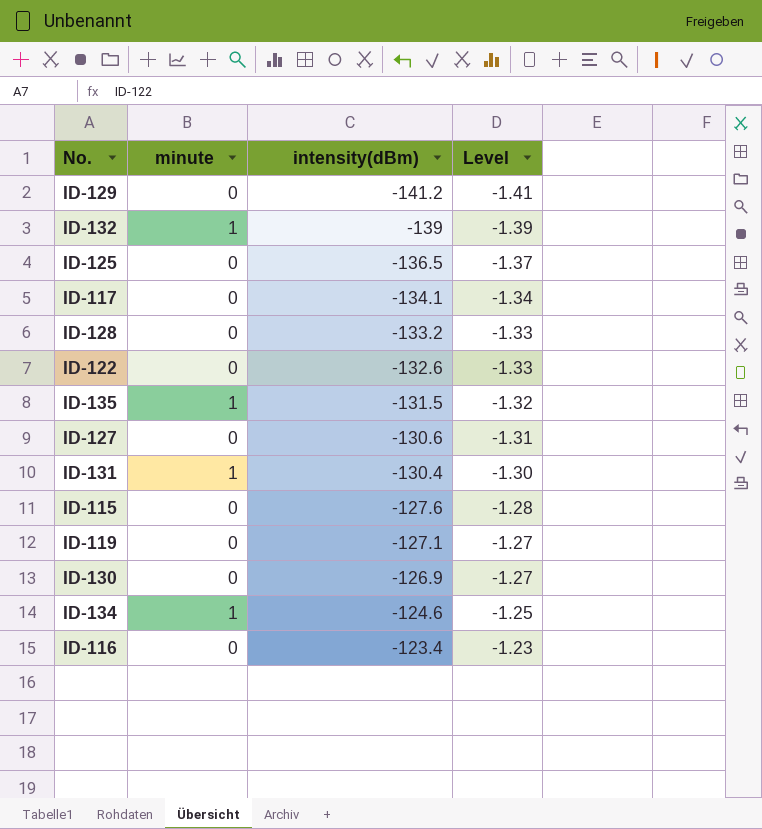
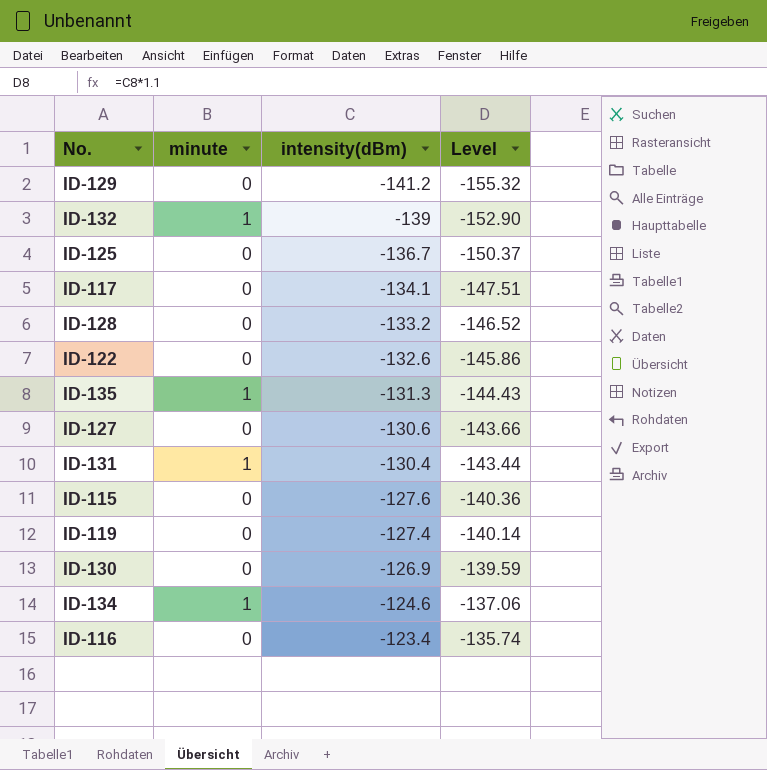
column Level | formula: [intensity(dBm)] * 0.01 -> [intensity(dBm)] * 1.1
ID-125 | intensity(dBm): -136.5 -> -136.7
ID-135 | intensity(dBm): -131.5 -> -131.3
ID-119 | intensity(dBm): -127.1 -> -127.4

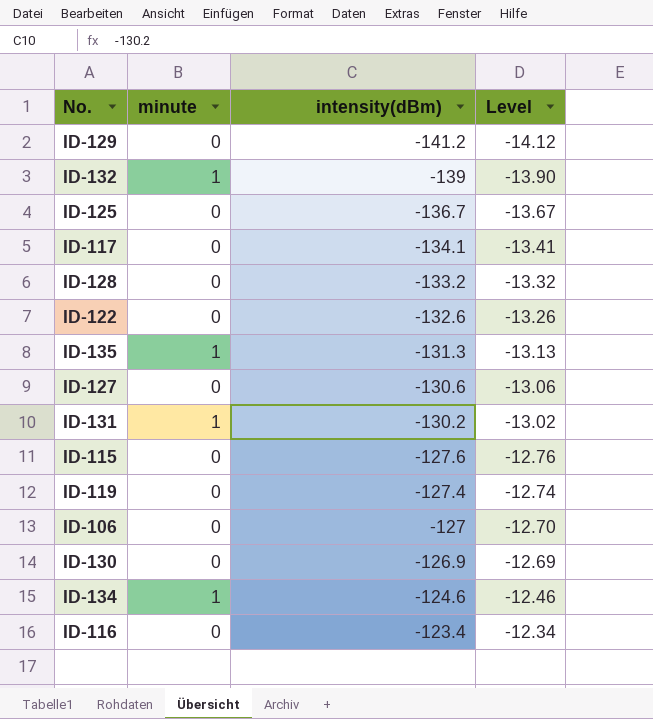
column Level | formula: [intensity(dBm)] * 1.1 -> [intensity(dBm)] * 0.1
ID-131 | intensity(dBm): -130.4 -> -130.2
row ID-106: none -> 0 | -127 | -12.70

